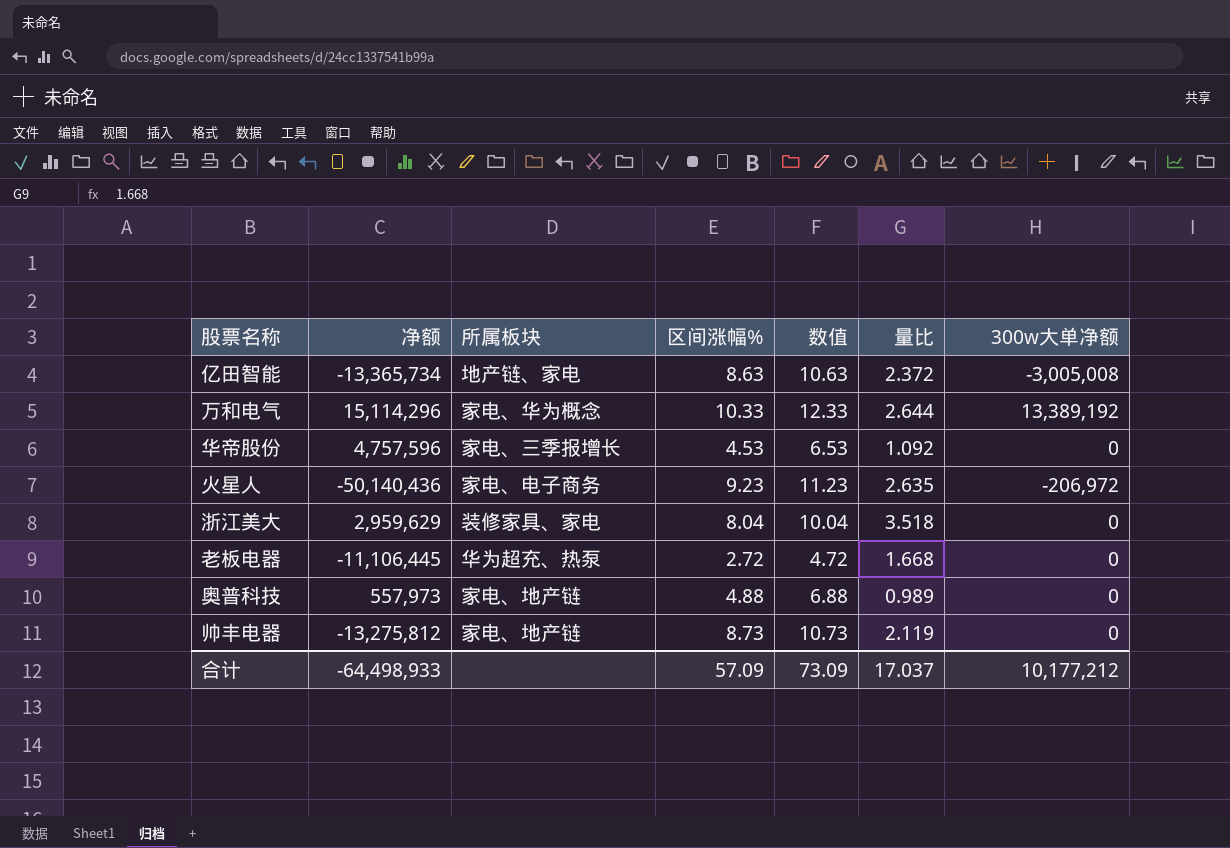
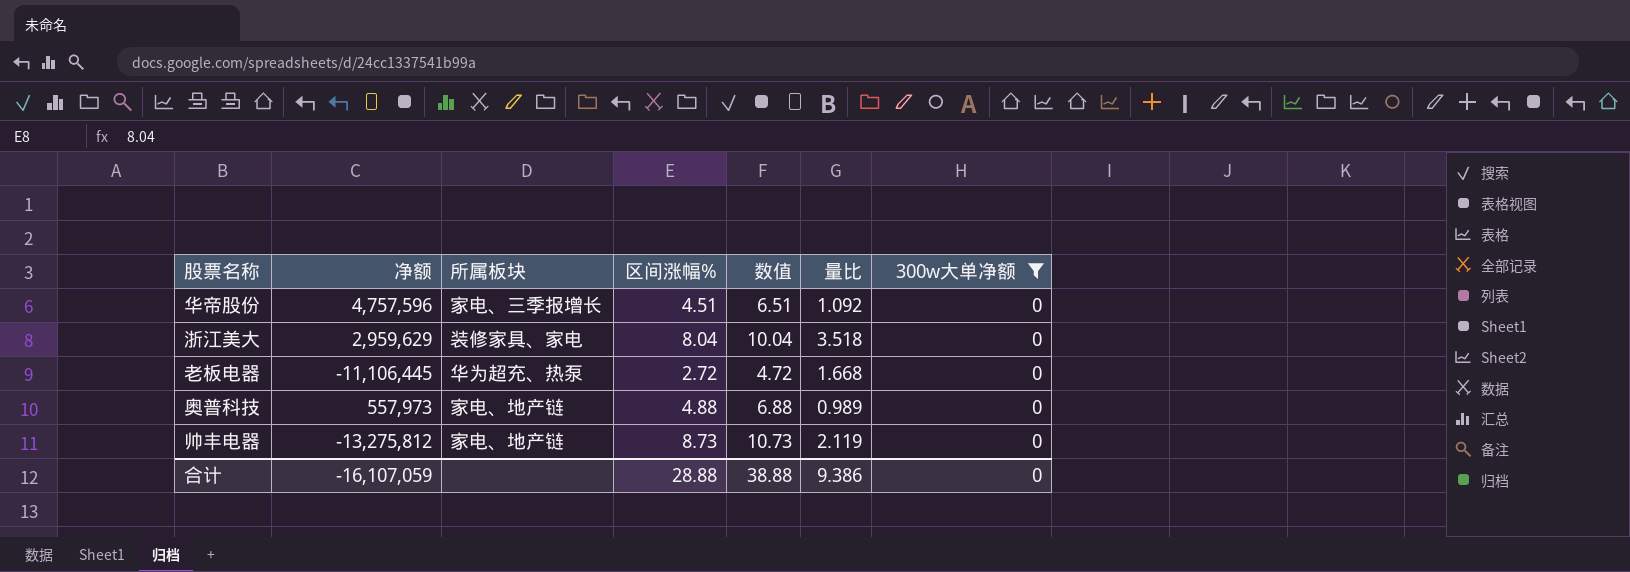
filter: none -> 300w大单净额 = 0
华帝股份 | 区间涨幅%: 4.53 -> 4.51
华帝股份 | 数值: 6.53 -> 6.51
合计 | 净额: -64,498,933 -> -16,107,059
合计 | 区间涨幅%: 57.09 -> 28.88
合计 | 数值: 73.09 -> 38.88
合计 | 量比: 17.037 -> 9.386
合计 | 300w大单净额: 10,177,212 -> 0

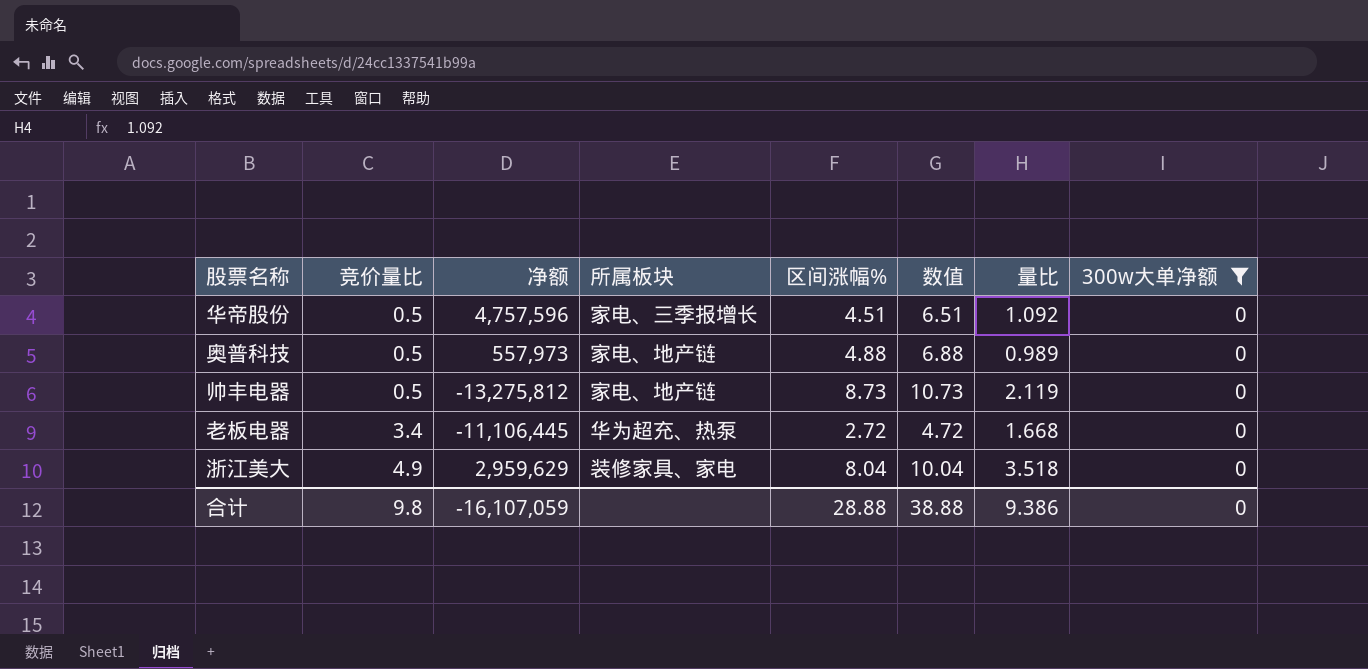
row order: none -> 竞价量比 ascending
column 竞价量比 | position: none -> 2

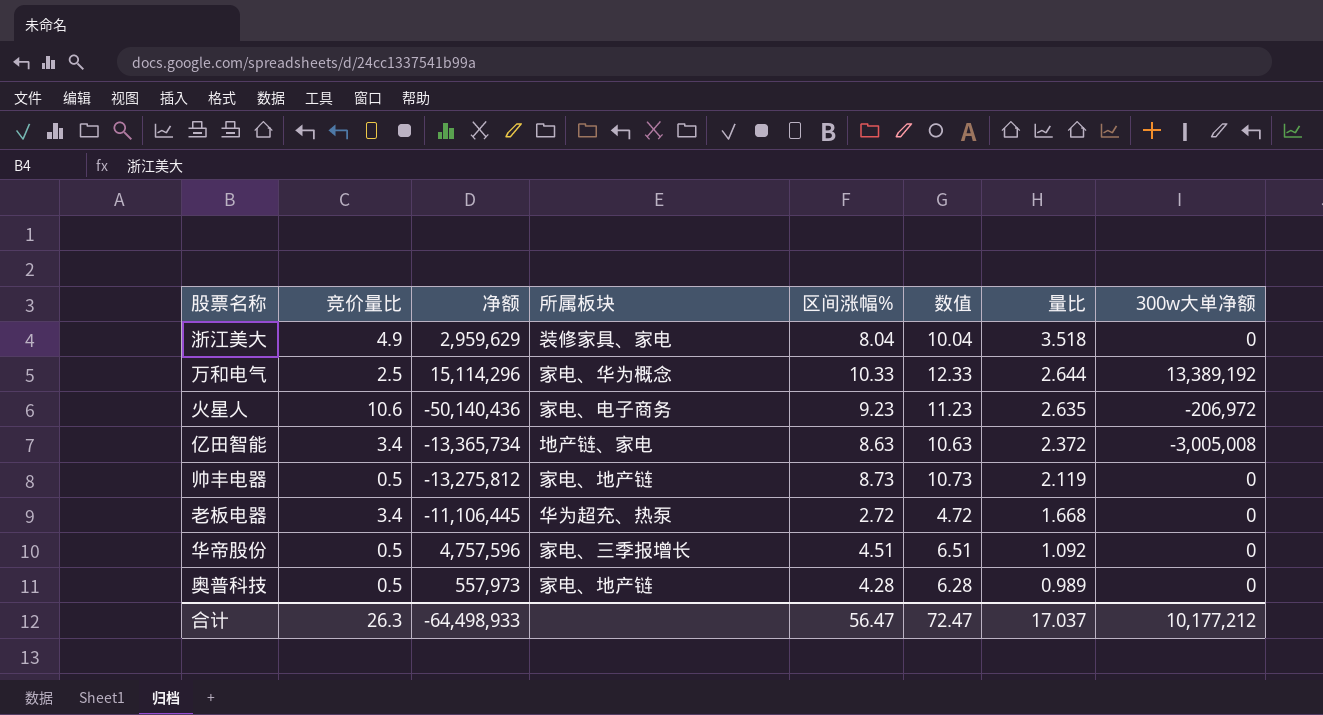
filter: 300w大单净额 = 0 -> none
row order: 竞价量比 ascending -> 量比 descending
奥普科技 | 区间涨幅%: 4.88 -> 4.28
奥普科技 | 数值: 6.88 -> 6.28
合计 | 竞价量比: 9.8 -> 26.3
合计 | 净额: -16,107,059 -> -64,498,933
合计 | 区间涨幅%: 28.88 -> 56.47
合计 | 数值: 38.88 -> 72.47
合计 | 量比: 9.386 -> 17.037
合计 | 300w大单净额: 0 -> 10,177,212

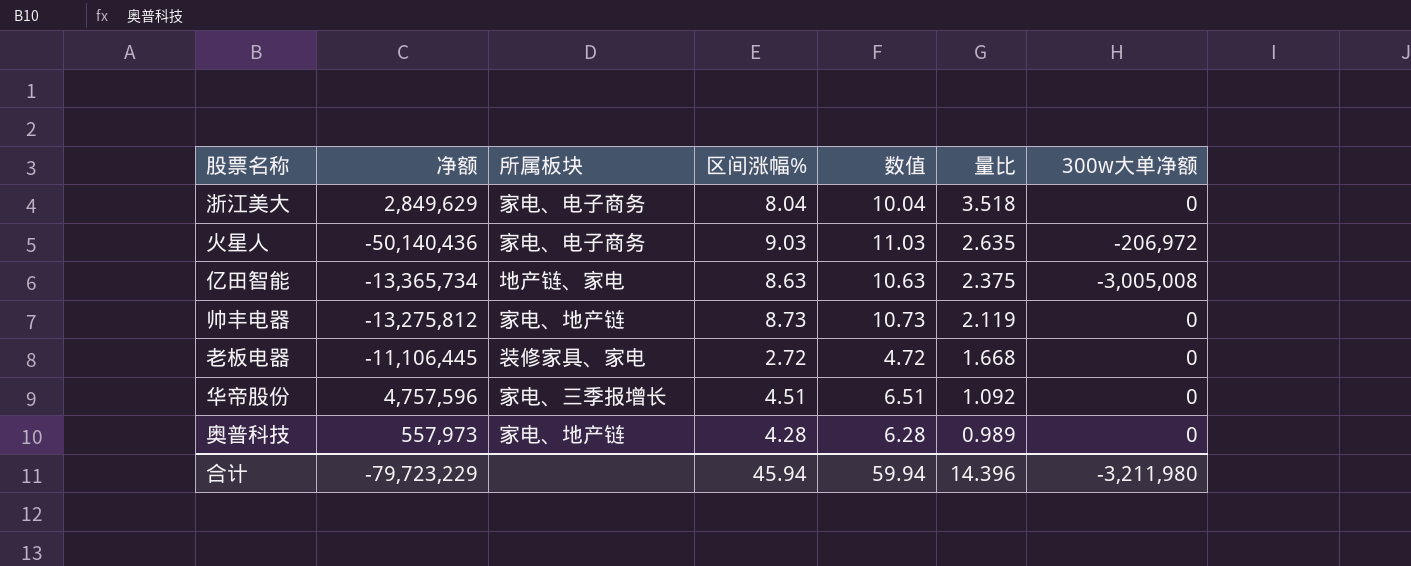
column 竞价量比 | position: 2 -> none
row 万和电气: 2.5 | 15,114,296 | 家电、华为概念 | 10.33 | 12.33 | 2.644 | 13,389,192 -> none
浙江美大 | 净额: 2,959,629 -> 2,849,629
浙江美大 | 所属板块: 装修家具、家电 -> 家电、电子商务
火星人 | 区间涨幅%: 9.23 -> 9.03
火星人 | 数值: 11.23 -> 11.03
亿田智能 | 量比: 2.372 -> 2.375
老板电器 | 所属板块: 华为超充、热泵 -> 装修家具、家电
合计 | 净额: -64,498,933 -> -79,723,229
合计 | 区间涨幅%: 56.47 -> 45.94
合计 | 数值: 72.47 -> 59.94
合计 | 量比: 17.037 -> 14.396
合计 | 300w大单净额: 10,177,212 -> -3,211,980

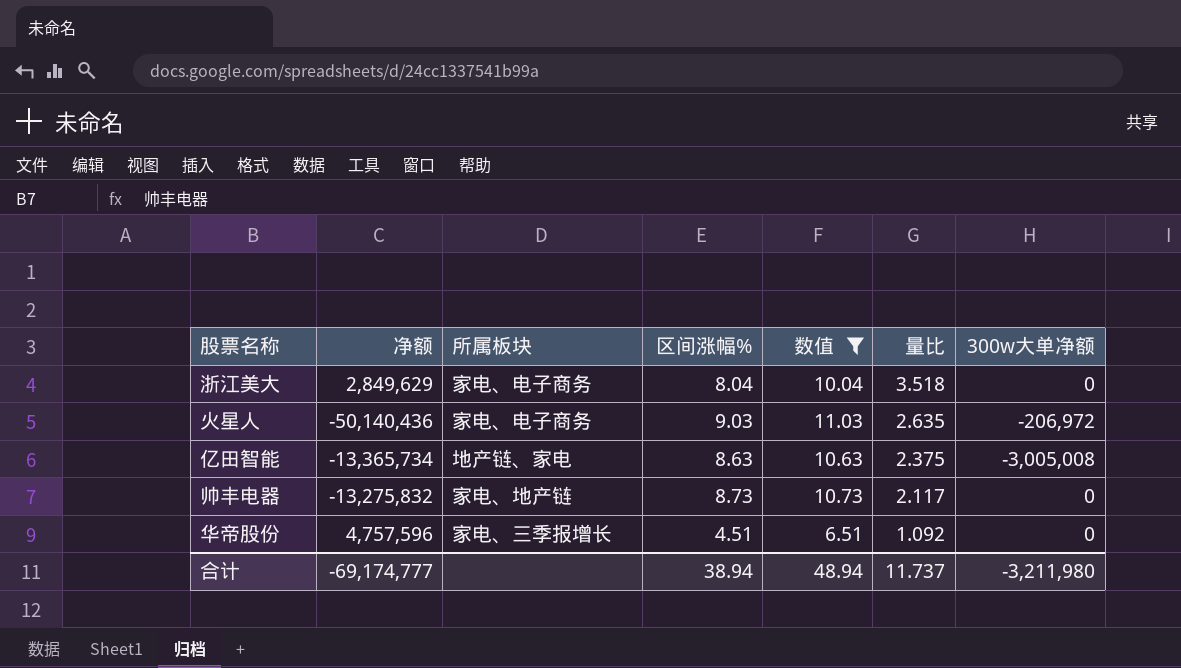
filter: none -> 数值 >= 6.51
帅丰电器 | 净额: -13,275,812 -> -13,275,832
帅丰电器 | 量比: 2.119 -> 2.117
合计 | 净额: -79,723,229 -> -69,174,777
合计 | 区间涨幅%: 45.94 -> 38.94
合计 | 数值: 59.94 -> 48.94
合计 | 量比: 14.396 -> 11.737

